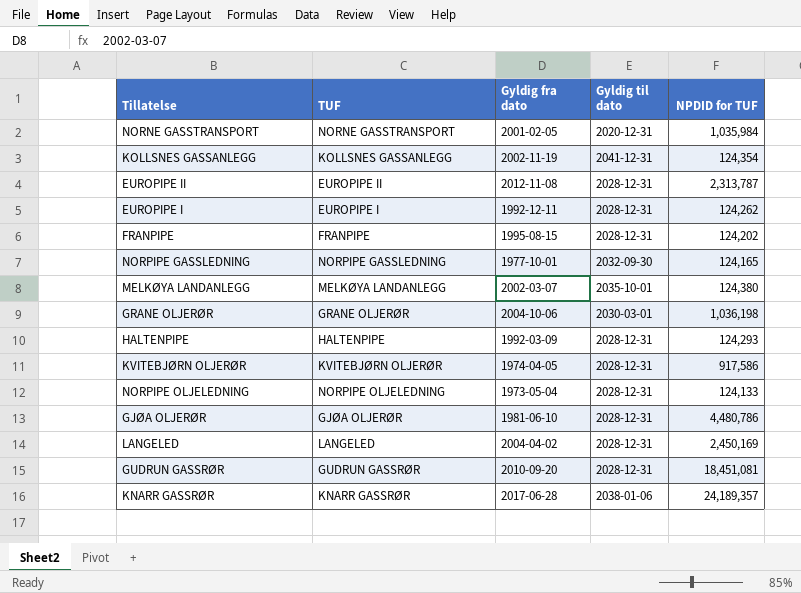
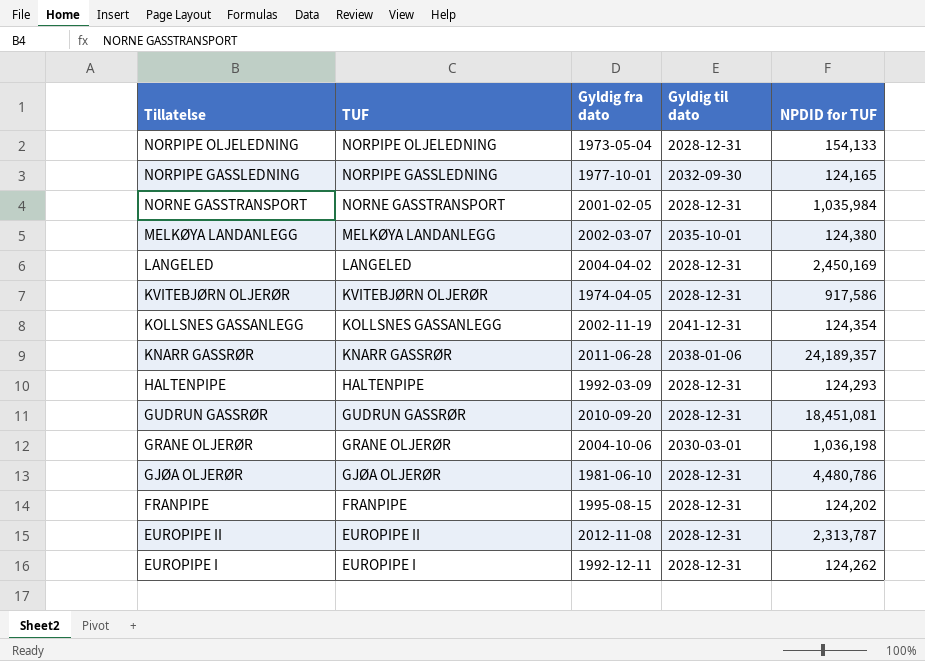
row order: none -> Tillatelse descending
NORPIPE OLJELEDNING | NPDID for TUF: 124,133 -> 154,133
NORNE GASSTRANSPORT | Gyldig til dato: 2020-12-31 -> 2028-12-31
KNARR GASSRØR | Gyldig fra dato: 2017-06-28 -> 2011-06-28

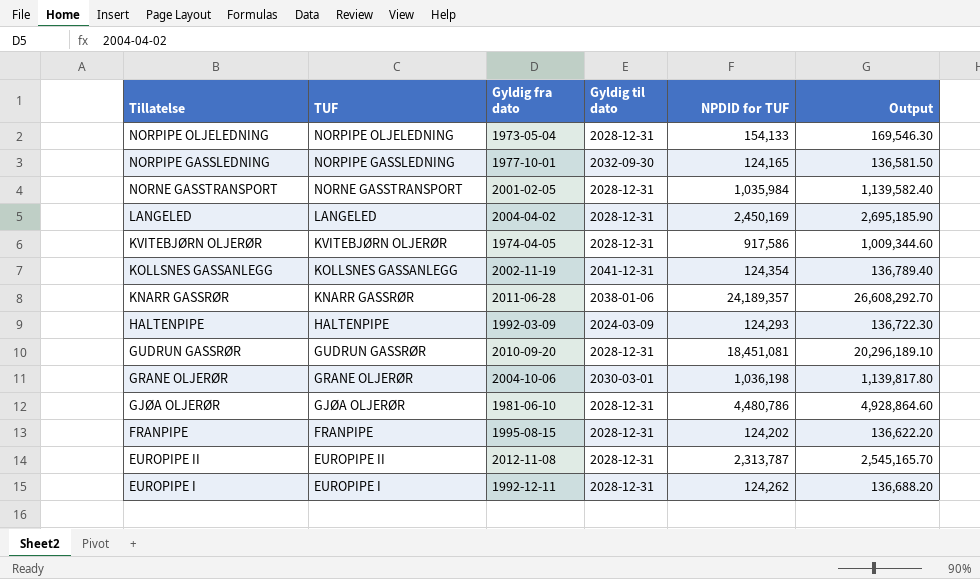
column Output | formula: none -> [NPDID for TUF] * 1.1
row MELKØYA LANDANLEGG: MELKØYA LANDANLEGG | 2002-03-07 | 2035-10-01 | 124,380 -> none
HALTENPIPE | Gyldig til dato: 2028-12-31 -> 2024-03-09

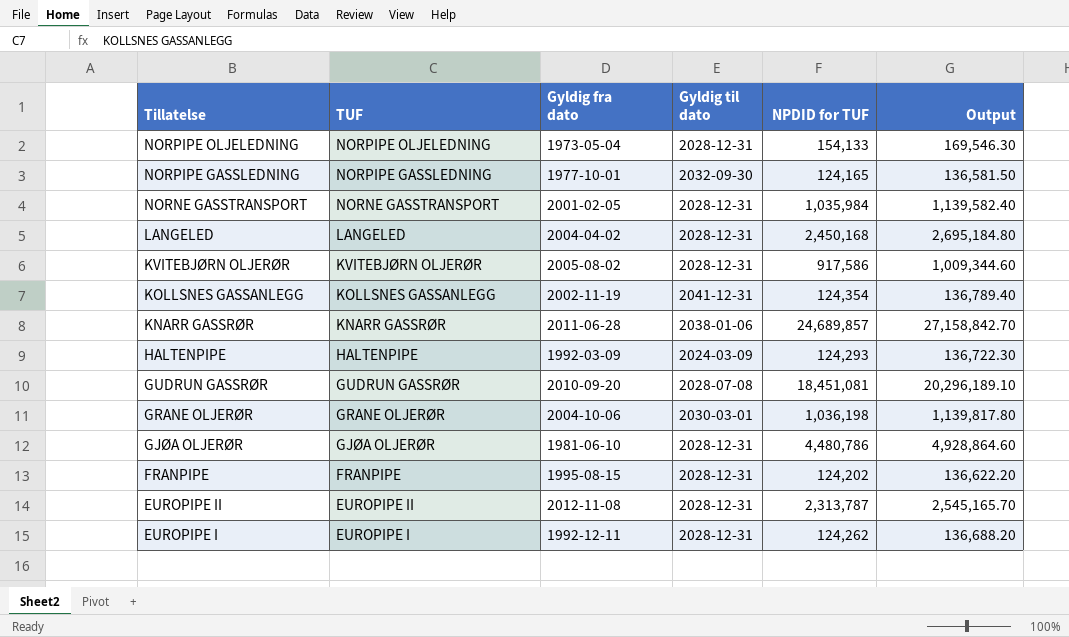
LANGELED | NPDID for TUF: 2,450,169 -> 2,450,168
LANGELED | Output: 2,695,185.90 -> 2,695,184.80
KVITEBJØRN OLJERØR | Gyldig fra dato: 1974-04-05 -> 2005-08-02
KNARR GASSRØR | NPDID for TUF: 24,189,357 -> 24,689,857
KNARR GASSRØR | Output: 26,608,292.70 -> 27,158,842.70
GUDRUN GASSRØR | Gyldig til dato: 2028-12-31 -> 2028-07-08

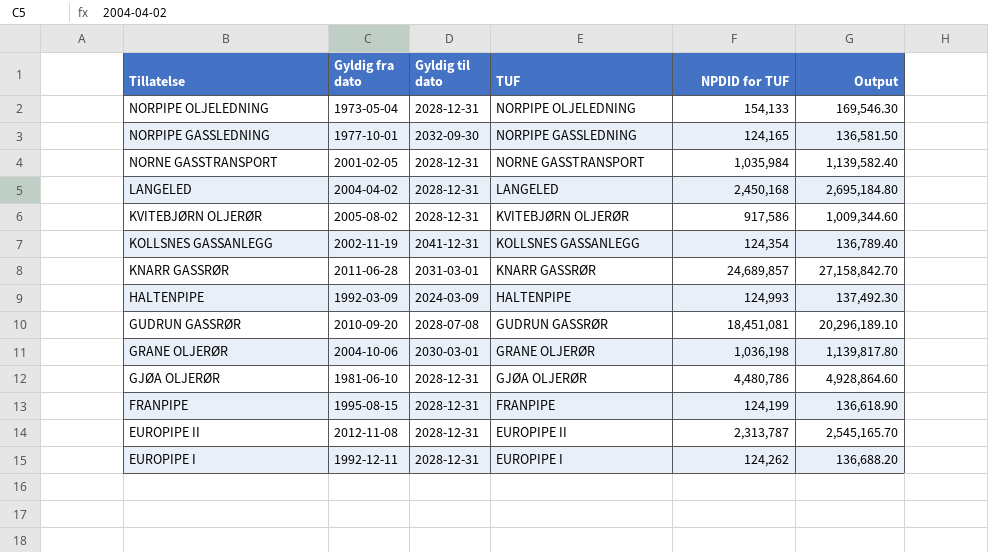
column TUF | position: 2 -> 4
KNARR GASSRØR | Gyldig til dato: 2038-01-06 -> 2031-03-01
HALTENPIPE | NPDID for TUF: 124,293 -> 124,993
HALTENPIPE | Output: 136,722.30 -> 137,492.30
FRANPIPE | NPDID for TUF: 124,202 -> 124,199
FRANPIPE | Output: 136,622.20 -> 136,618.90

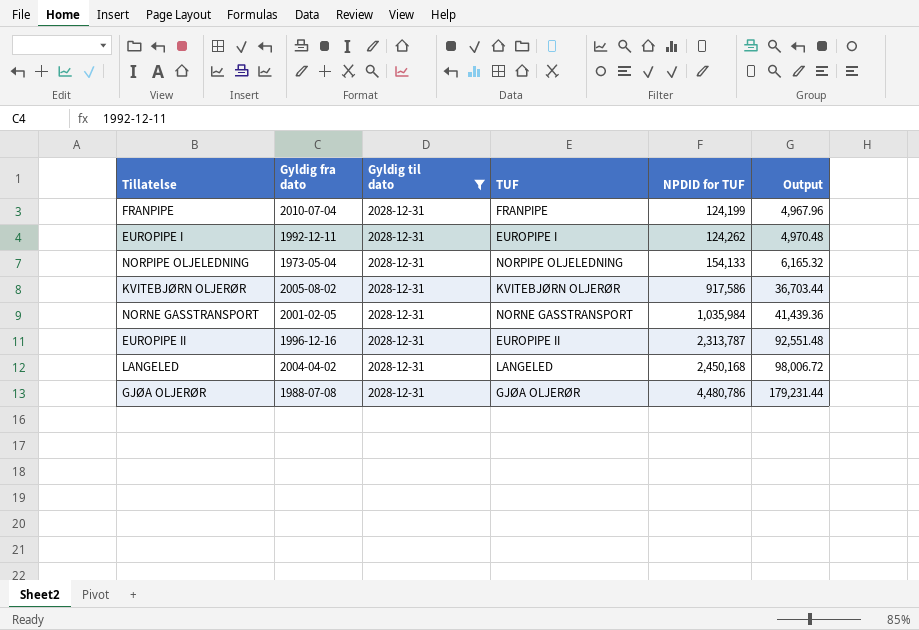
filter: none -> Gyldig til dato = 2028-12-31
row order: Tillatelse descending -> NPDID for TUF ascending
column Output | formula: [NPDID for TUF] * 1.1 -> [NPDID for TUF] * 0.04
FRANPIPE | Gyldig fra dato: 1995-08-15 -> 2010-07-04
EUROPIPE II | Gyldig fra dato: 2012-11-08 -> 1996-12-16
GJØA OLJERØR | Gyldig fra dato: 1981-06-10 -> 1988-07-08

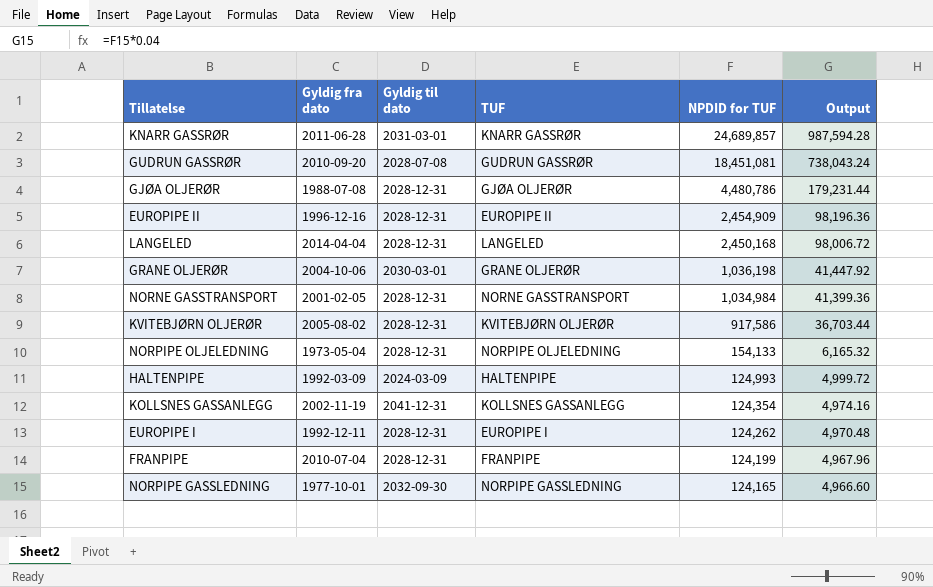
filter: Gyldig til dato = 2028-12-31 -> none
row order: NPDID for TUF ascending -> NPDID for TUF descending
EUROPIPE II | NPDID for TUF: 2,313,787 -> 2,454,909
EUROPIPE II | Output: 92,551.48 -> 98,196.36
LANGELED | Gyldig fra dato: 2004-04-02 -> 2014-04-04
NORNE GASSTRANSPORT | NPDID for TUF: 1,035,984 -> 1,034,984
NORNE GASSTRANSPORT | Output: 41,439.36 -> 41,399.36

